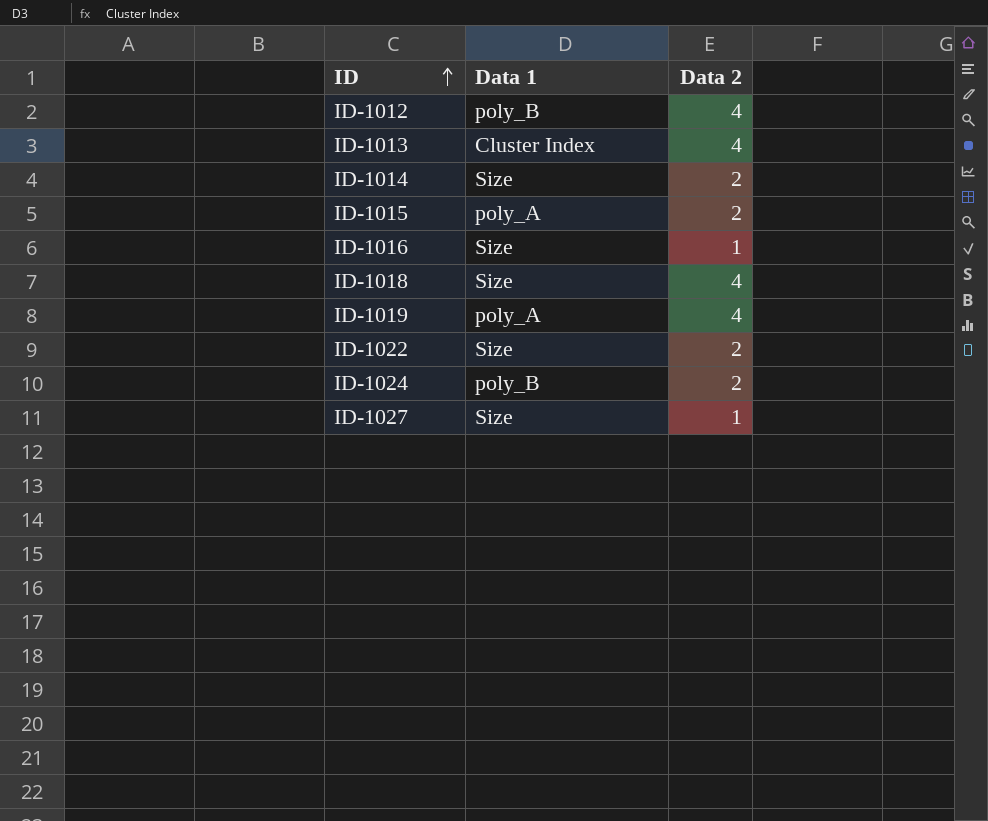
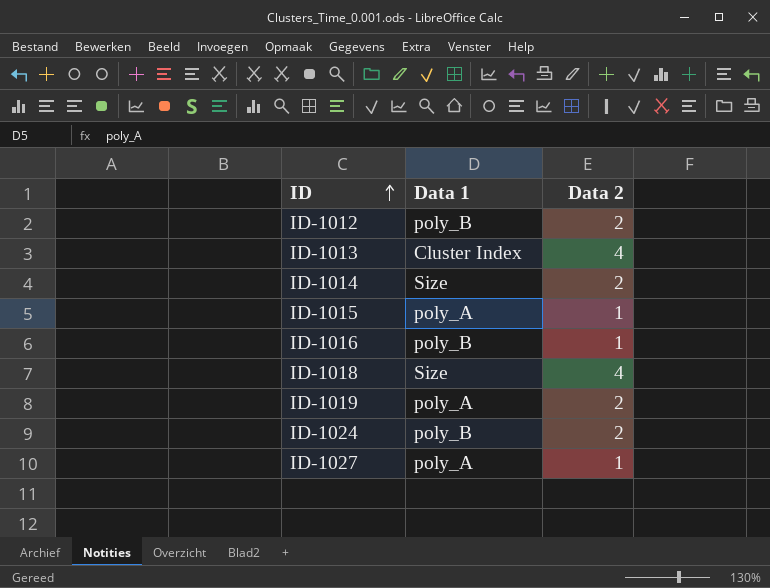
row ID-1022: Size | 2 -> none
ID-1012 | Data 2: 4 -> 2
ID-1015 | Data 2: 2 -> 1
ID-1016 | Data 1: Size -> poly_B
ID-1019 | Data 2: 4 -> 2
ID-1027 | Data 1: Size -> poly_A

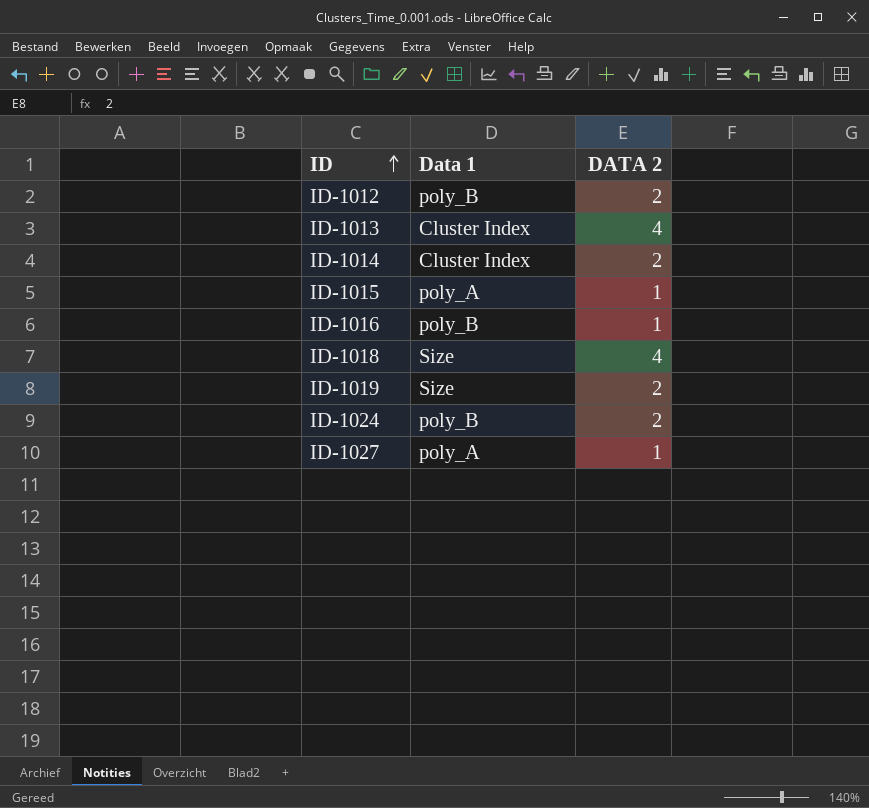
column name: Data 2 -> DATA 2
ID-1014 | Data 1: Size -> Cluster Index
ID-1019 | Data 1: poly_A -> Size

